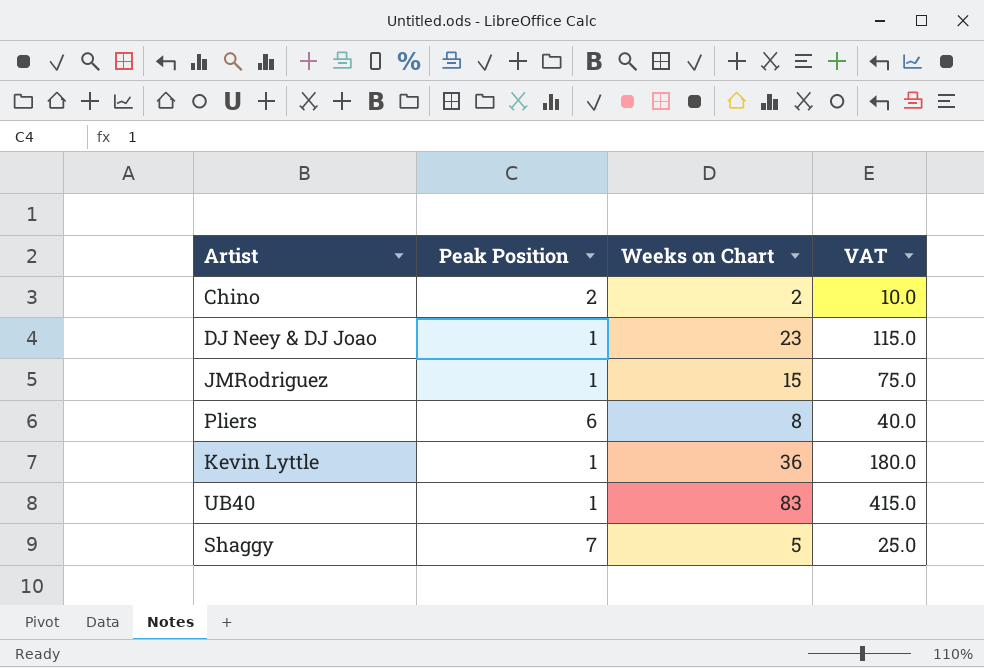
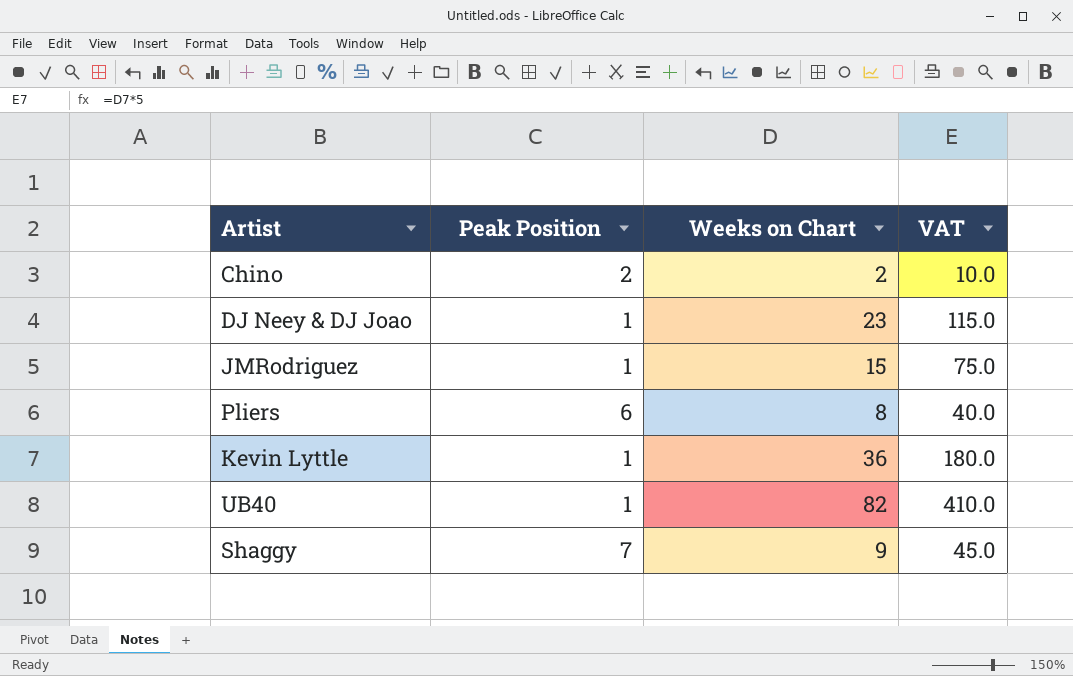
UB40 | Weeks on Chart: 83 -> 82
UB40 | VAT: 415.0 -> 410.0
Shaggy | Weeks on Chart: 5 -> 9
Shaggy | VAT: 25.0 -> 45.0

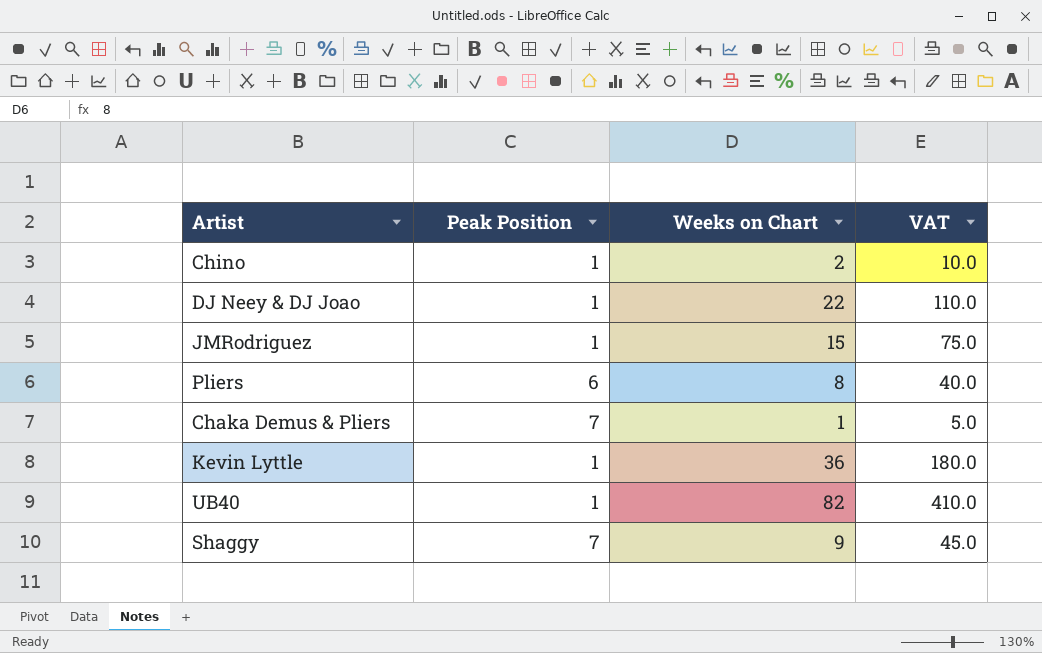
Chino | Peak Position: 2 -> 1
DJ Neey & DJ Joao | Weeks on Chart: 23 -> 22
DJ Neey & DJ Joao | VAT: 115.0 -> 110.0
row Chaka Demus & Pliers: none -> 7 | 1 | 5.0

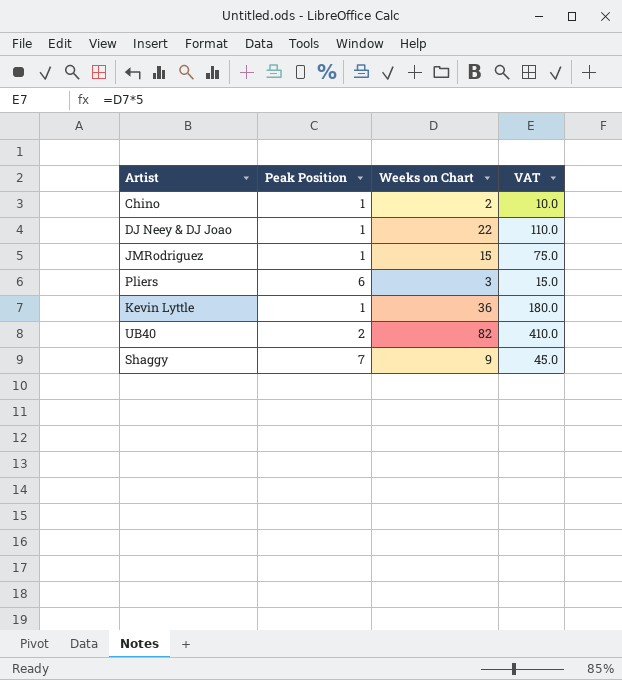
row Chaka Demus & Pliers: 7 | 1 | 5.0 -> none
Pliers | Weeks on Chart: 8 -> 3
Pliers | VAT: 40.0 -> 15.0
UB40 | Peak Position: 1 -> 2

